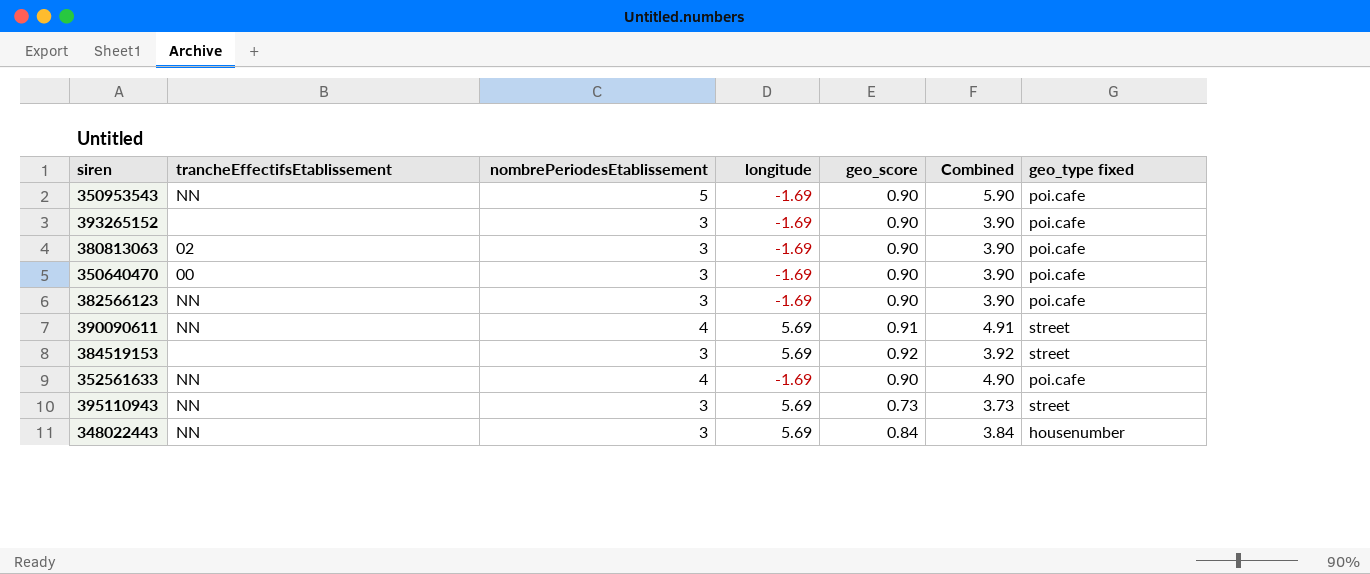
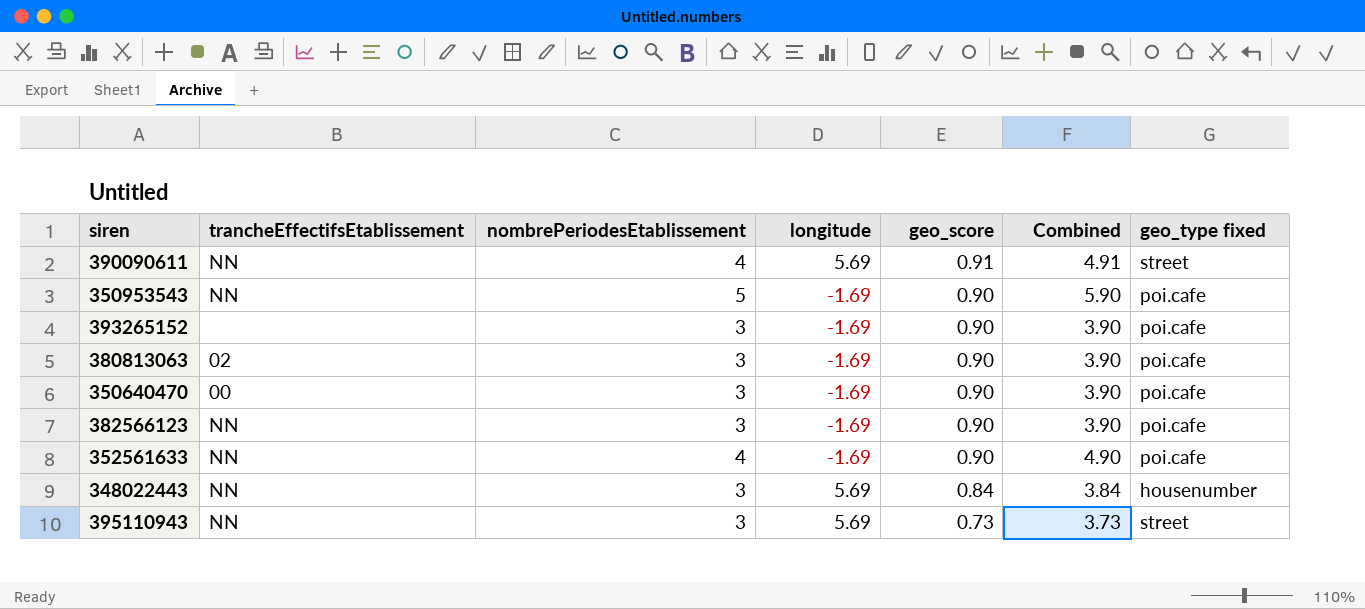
row order: none -> geo_score descending
row 384519153: none | 3 | 5.69 | 0.92 | 3.92 | street -> none

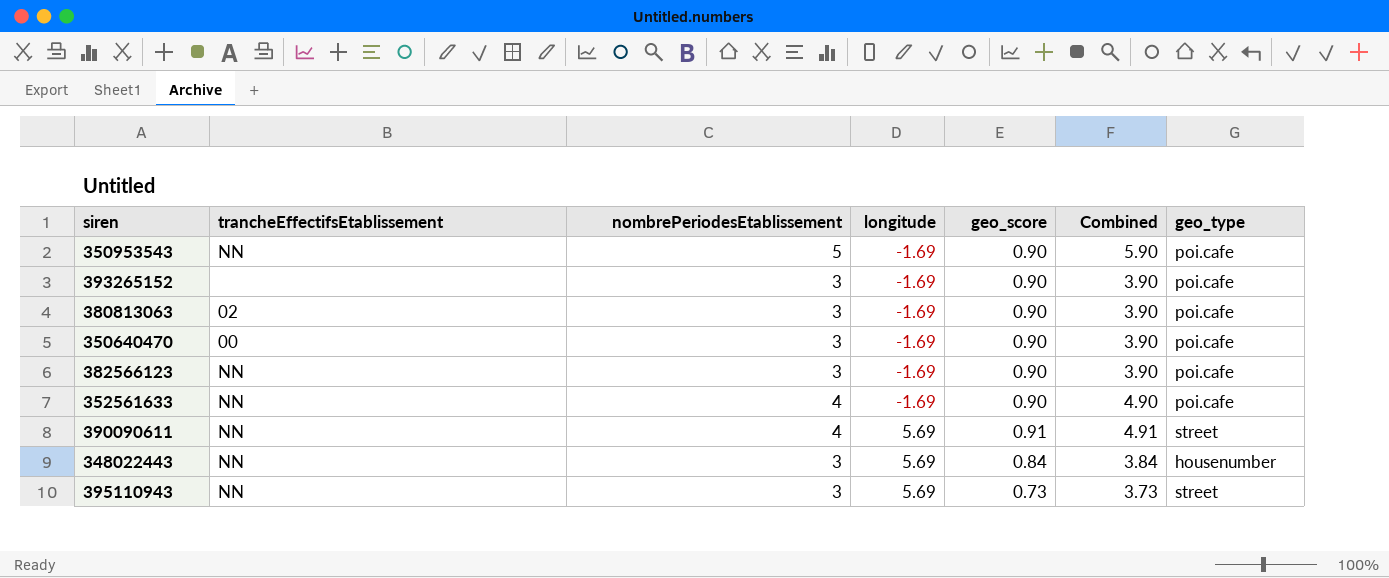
row order: geo_score descending -> longitude ascending
column name: geo_type fixed -> geo_type

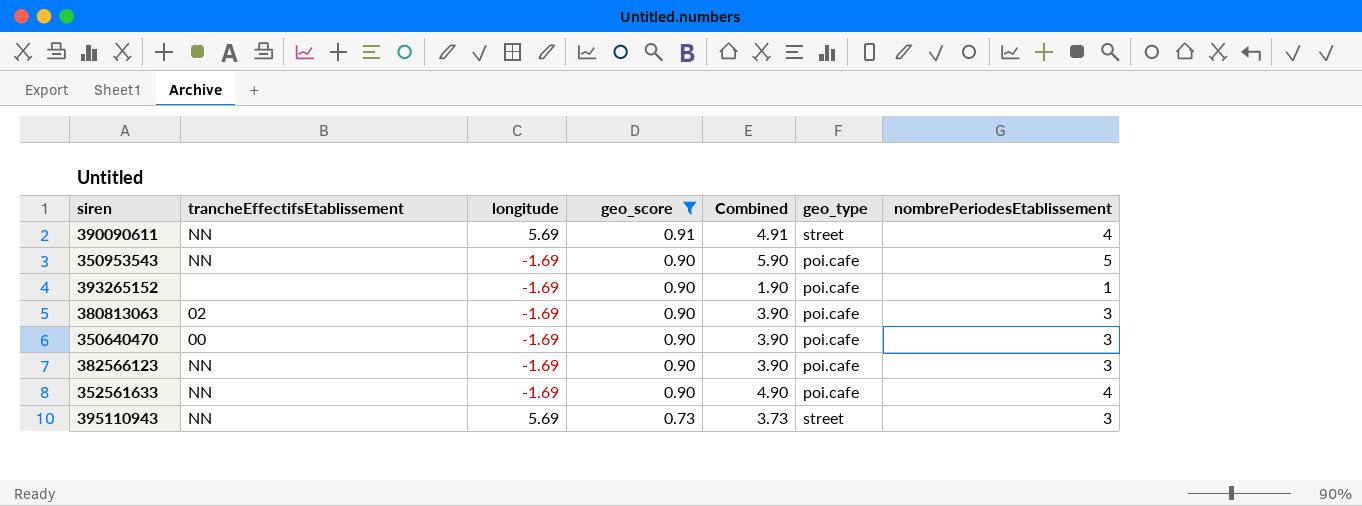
filter: none -> geo_score != 0.84
row order: longitude ascending -> geo_score descending
column nombrePeriodesEtablissement | position: 3 -> 7
393265152 | Combined: 3.90 -> 1.90
393265152 | nombrePeriodesEtablissement: 3 -> 1

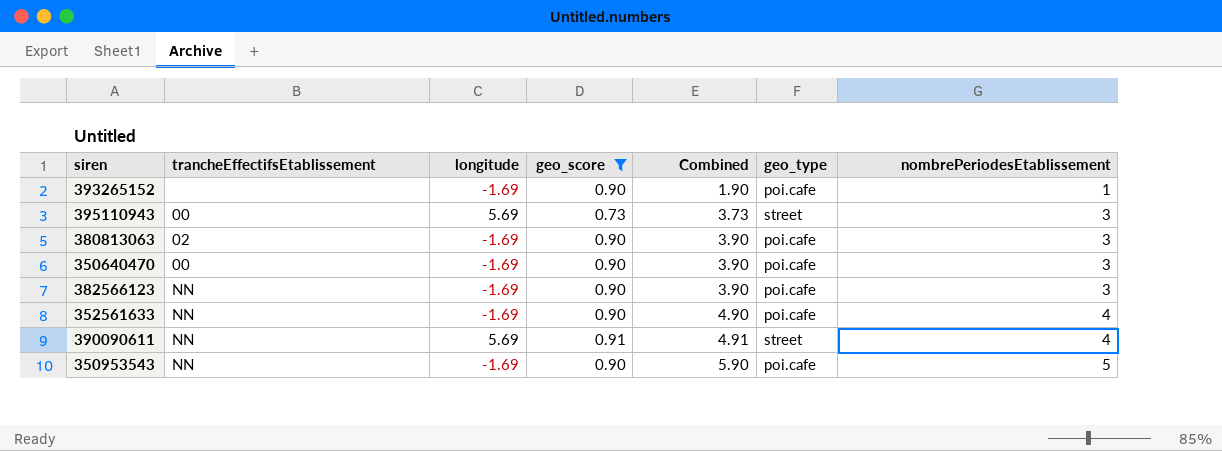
row order: geo_score descending -> Combined ascending
395110943 | trancheEffectifsEtablissement: NN -> 00

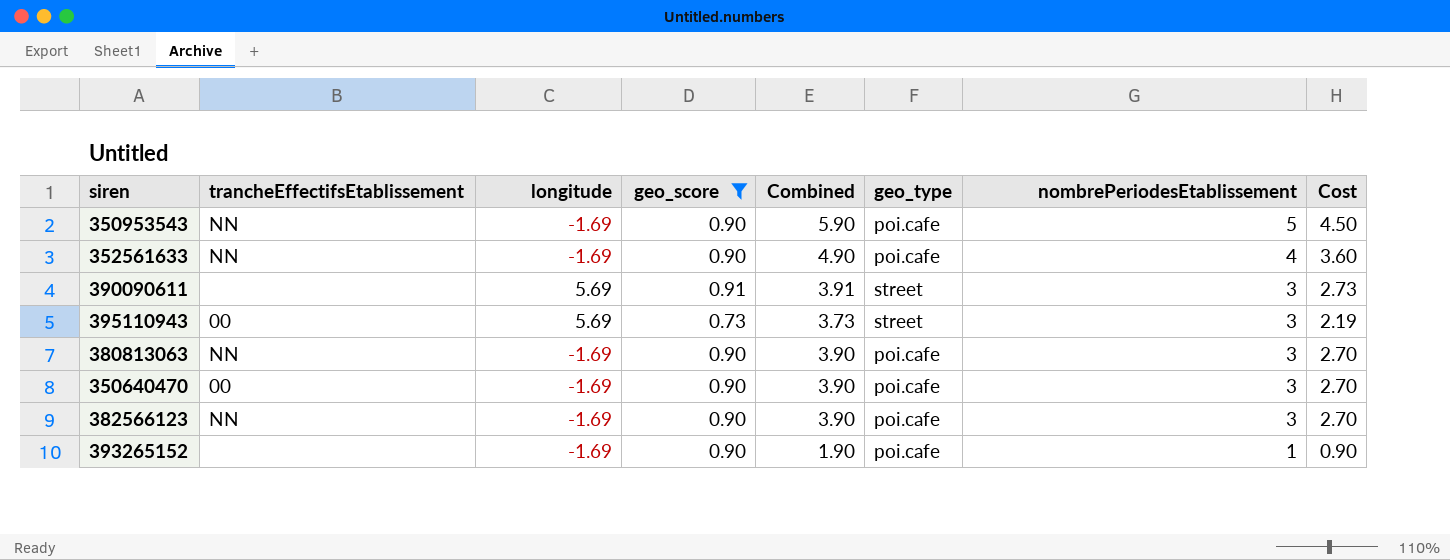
row order: Combined ascending -> nombrePeriodesEtablissement descending
column Cost | formula: none -> [geo_score] * [nombrePeriodesEtablissement]
390090611 | trancheEffectifsEtablissement: NN -> none
390090611 | Combined: 4.91 -> 3.91
390090611 | nombrePeriodesEtablissement: 4 -> 3
380813063 | trancheEffectifsEtablissement: 02 -> NN

